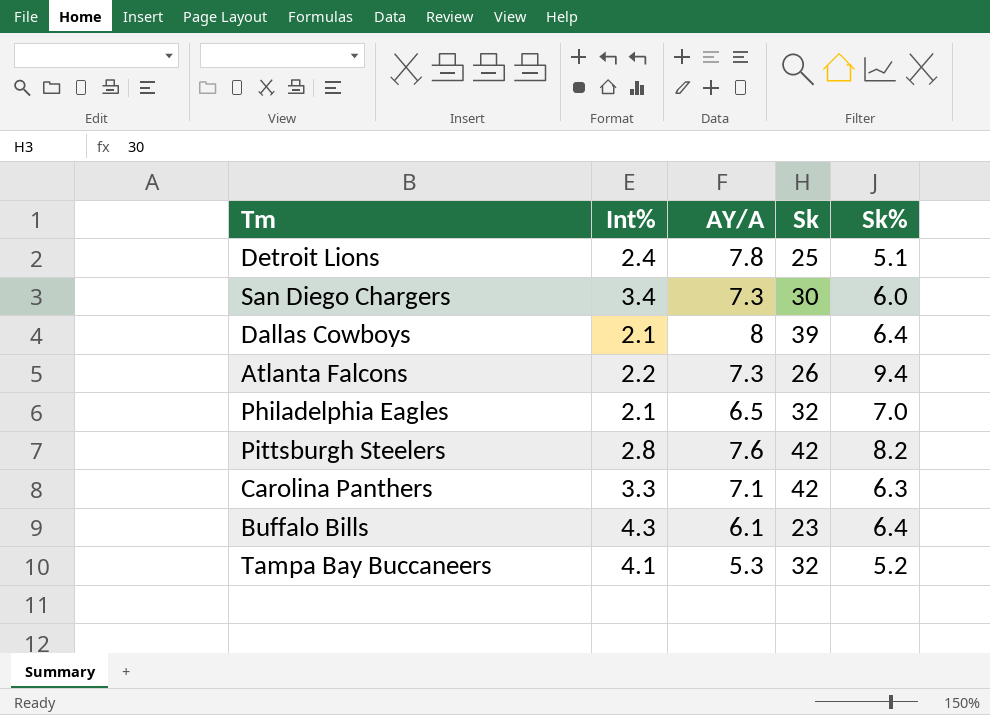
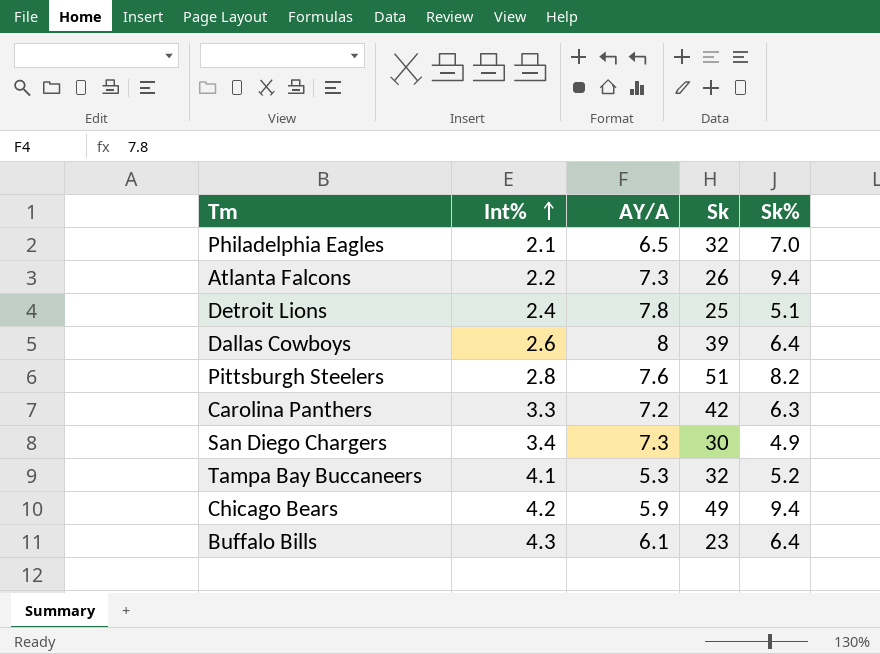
row order: none -> Int% ascending
Dallas Cowboys | Int%: 2.1 -> 2.6
Pittsburgh Steelers | Sk: 42 -> 51
Carolina Panthers | AY/A: 7.1 -> 7.2
San Diego Chargers | Sk%: 6.0 -> 4.9
row Chicago Bears: none -> 4.2 | 5.9 | 49 | 9.4

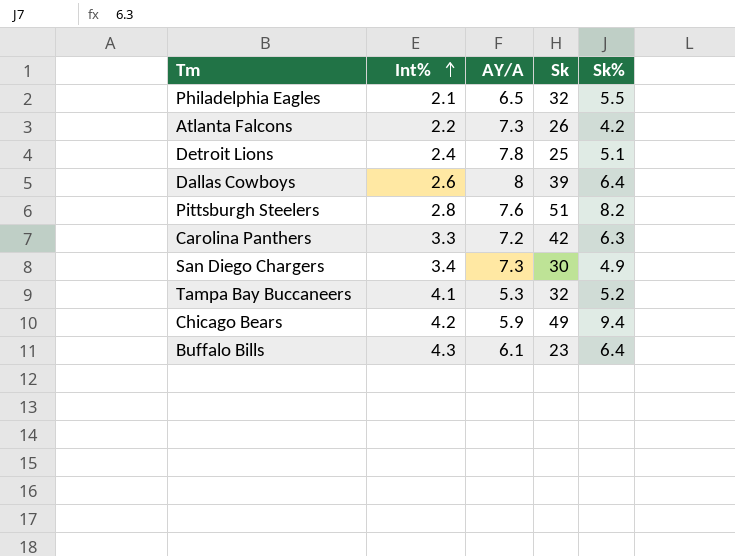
Philadelphia Eagles | Sk%: 7.0 -> 5.5
Atlanta Falcons | Sk%: 9.4 -> 4.2

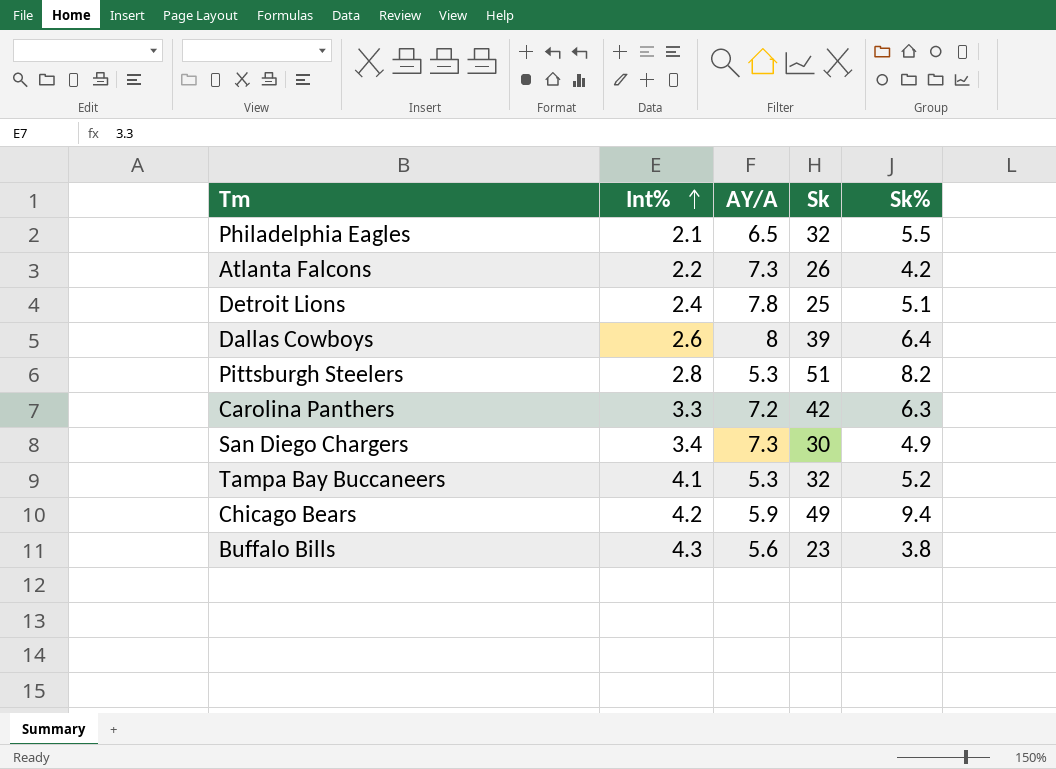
Pittsburgh Steelers | AY/A: 7.6 -> 5.3
Buffalo Bills | AY/A: 6.1 -> 5.6
Buffalo Bills | Sk%: 6.4 -> 3.8

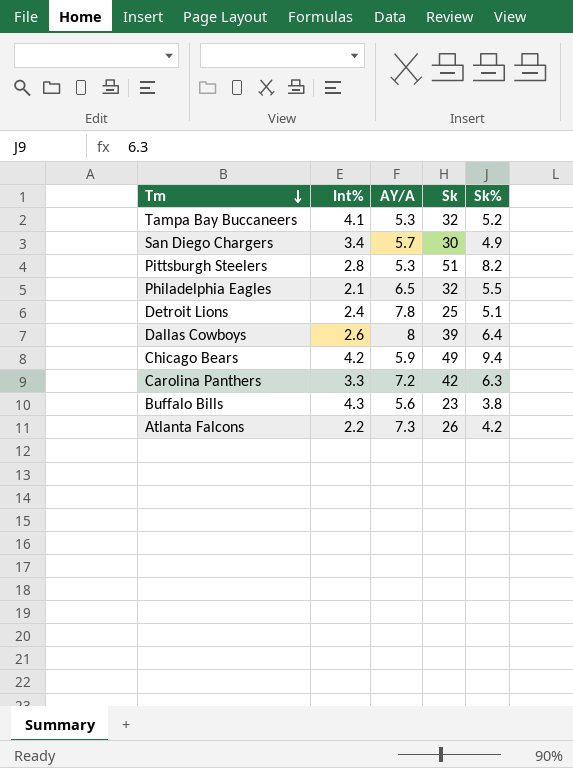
row order: Int% ascending -> Tm descending
San Diego Chargers | AY/A: 7.3 -> 5.7

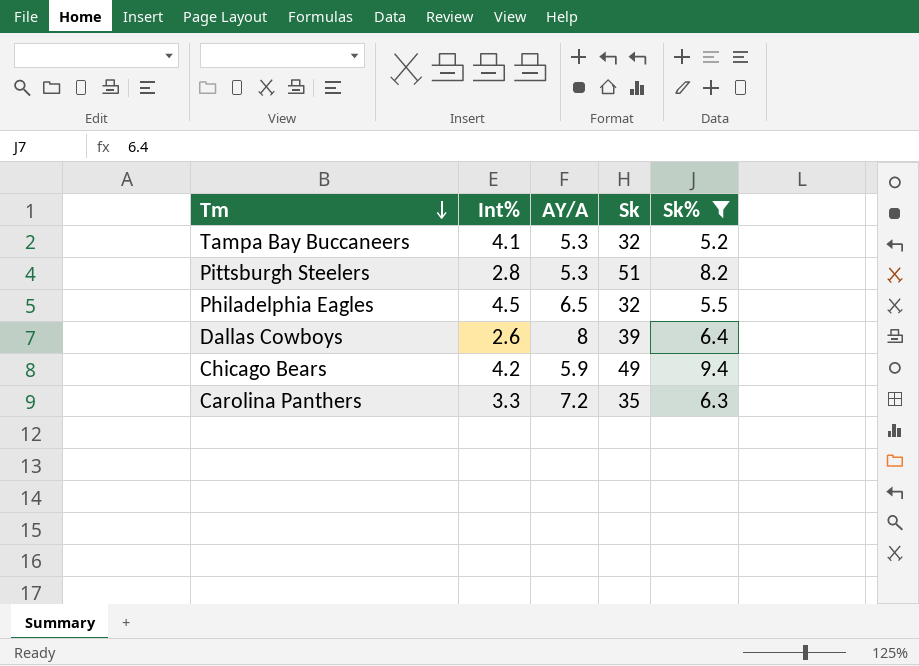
filter: none -> Sk% >= 5.2
Philadelphia Eagles | Int%: 2.1 -> 4.5
Carolina Panthers | Sk: 42 -> 35

